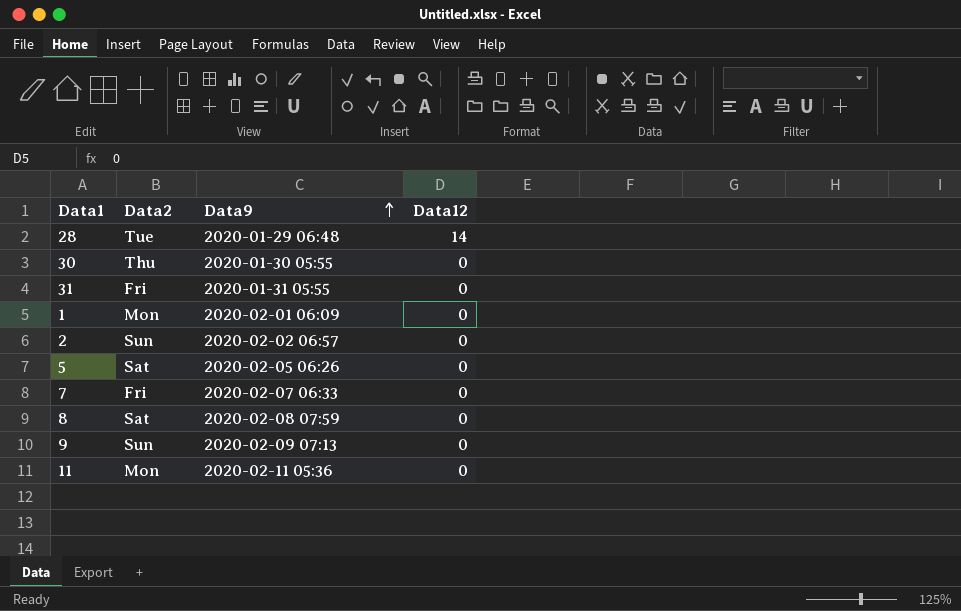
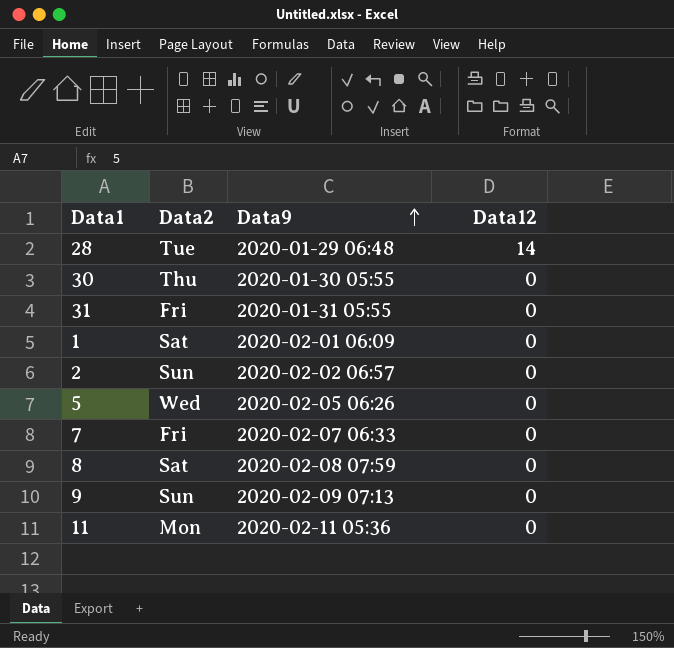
1 | Data2: Mon -> Sat
5 | Data2: Sat -> Wed

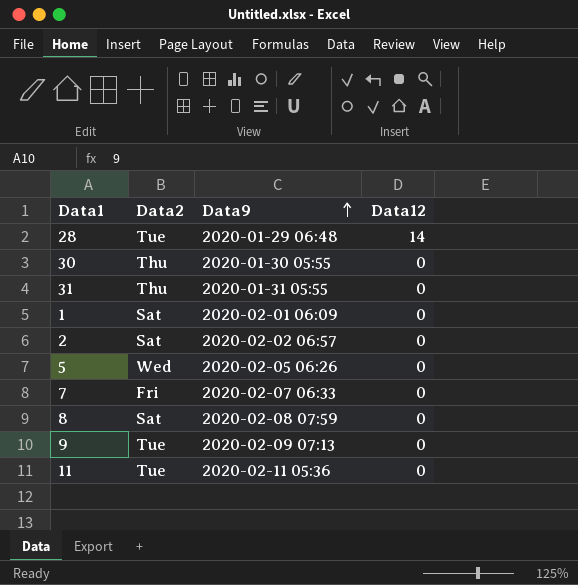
31 | Data2: Fri -> Thu
2 | Data2: Sun -> Sat
9 | Data2: Sun -> Tue
11 | Data2: Mon -> Tue

